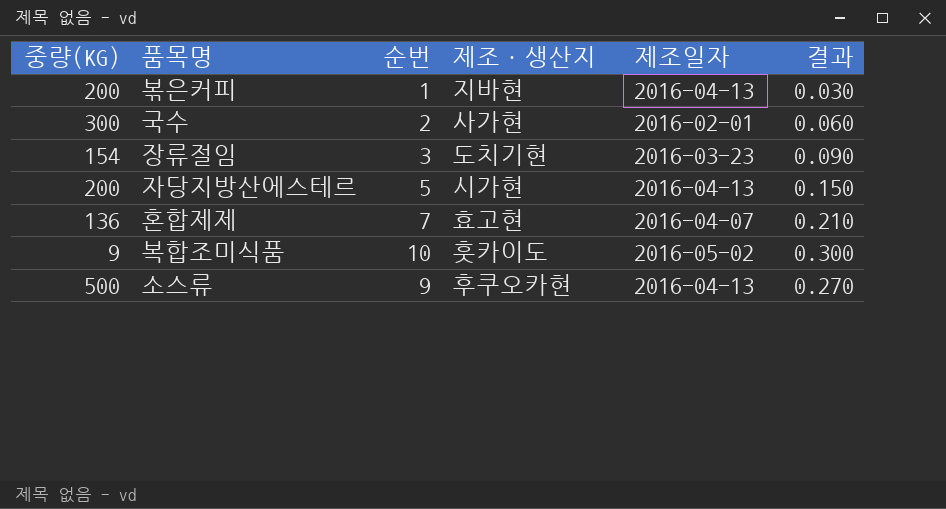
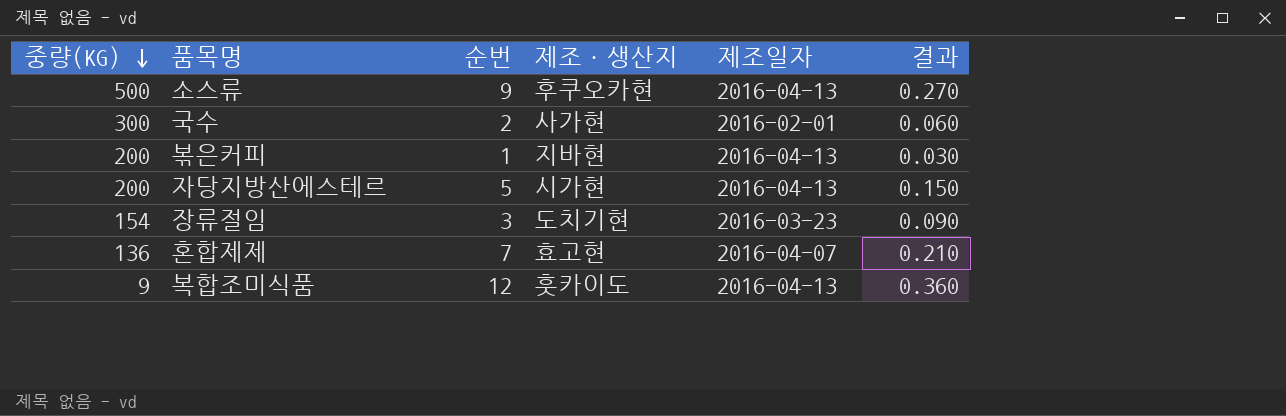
row order: none -> 중량(KG) descending
복합조미식품 | 순번: 10 -> 12
복합조미식품 | 제조일자: 2016-05-02 -> 2016-04-13
복합조미식품 | 결과: 0.300 -> 0.360

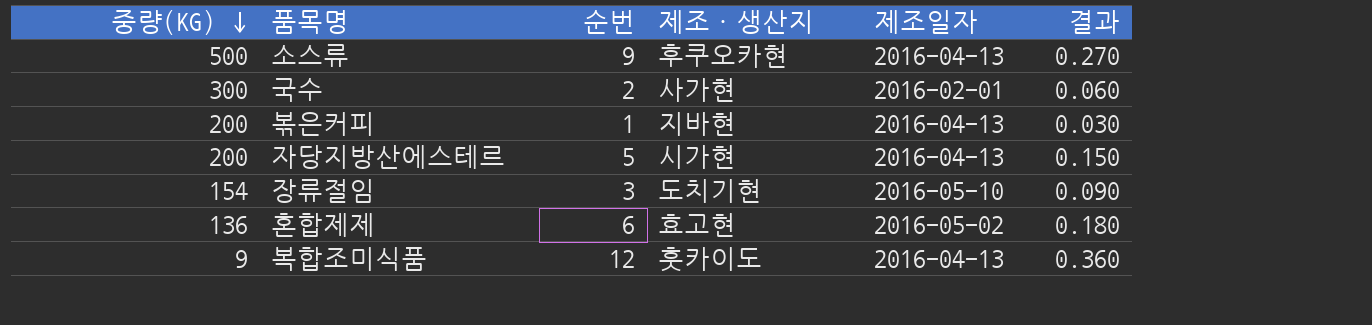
장류절임 | 제조일자: 2016-03-23 -> 2016-05-10
혼합제제 | 순번: 7 -> 6
혼합제제 | 제조일자: 2016-04-07 -> 2016-05-02
혼합제제 | 결과: 0.210 -> 0.180

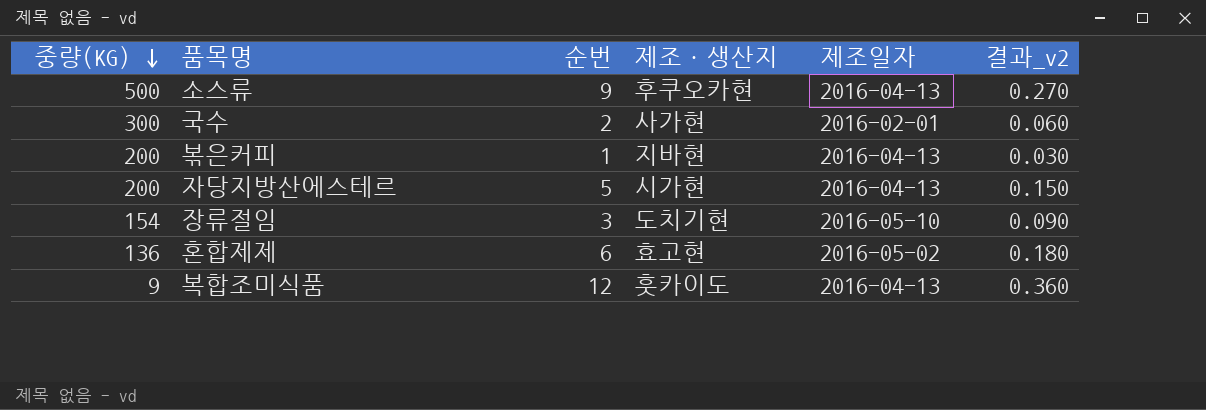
column name: 결과 -> 결과_v2

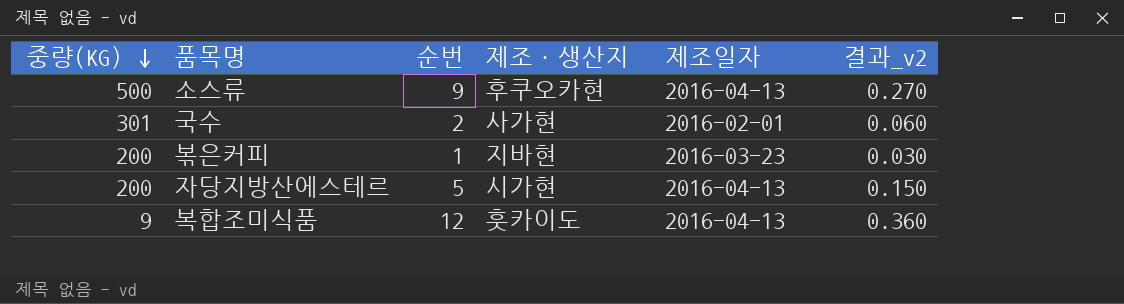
row 장류절임: 154 | 3 | 도치기현 | 2016-05-10 | 0.090 -> none
row 혼합제제: 136 | 6 | 효고현 | 2016-05-02 | 0.180 -> none
국수 | 중량(KG): 300 -> 301
볶은커피 | 제조일자: 2016-04-13 -> 2016-03-23

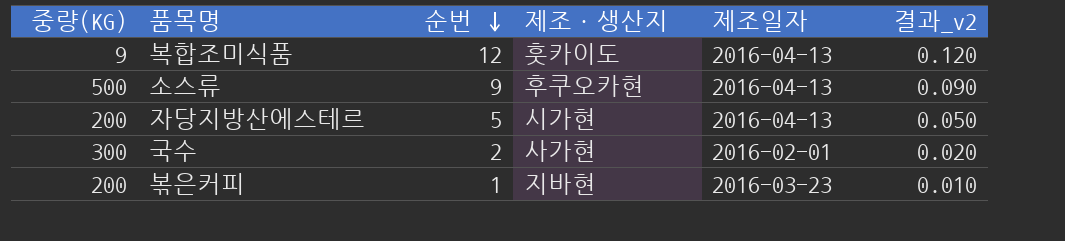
row order: 중량(KG) descending -> 순번 descending
column 결과_v2 | formula: [순번] * 0.03 -> [순번] * 0.01
국수 | 중량(KG): 301 -> 300

